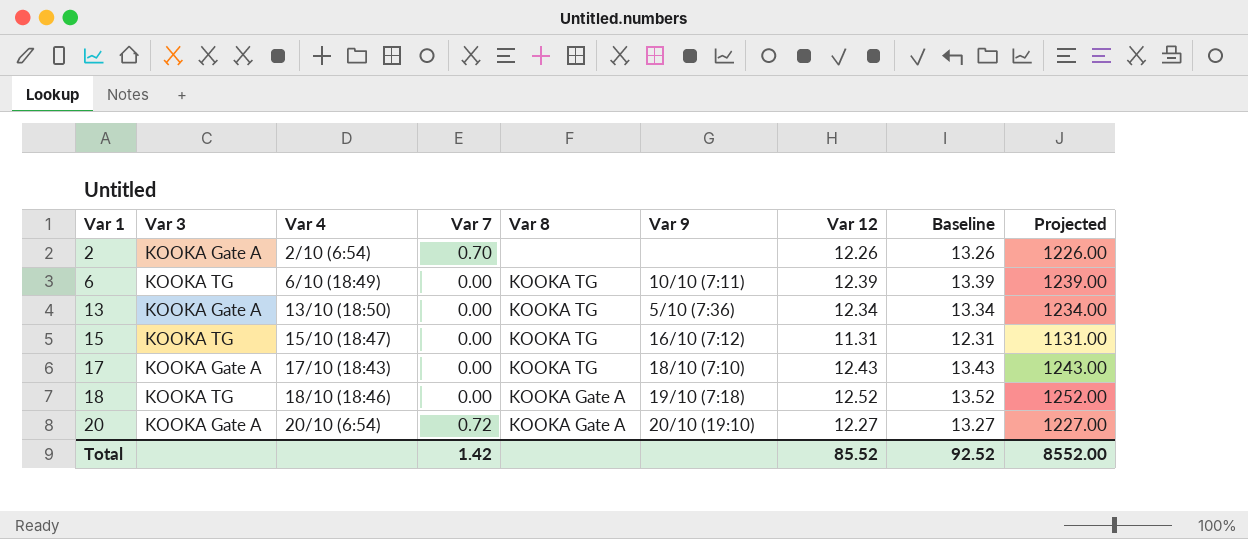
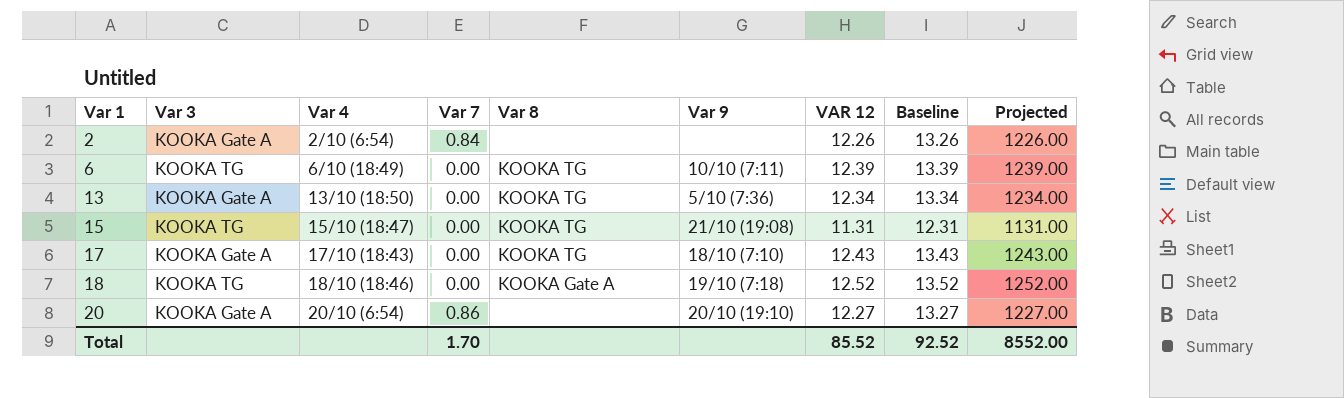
column name: Var 12 -> VAR 12
2 | Var 7: 0.70 -> 0.84
15 | Var 9: 16/10 (7:12) -> 21/10 (19:08)
20 | Var 7: 0.72 -> 0.86
20 | Var 8: KOOKA Gate A -> none
Total | Var 7: 1.42 -> 1.70

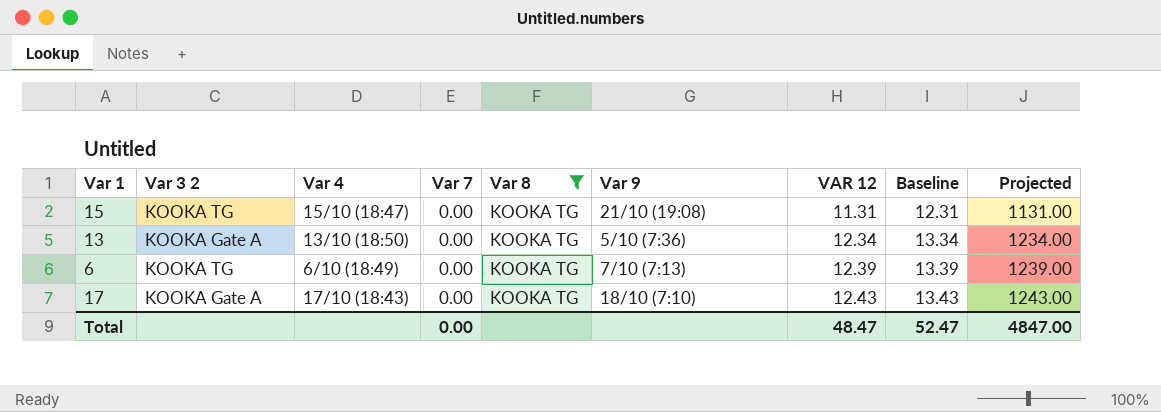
filter: none -> Var 8 = KOOKA TG
row order: Var 1 ascending -> VAR 12 ascending
column name: Var 3 -> Var 3 2
6 | Var 9: 10/10 (7:11) -> 7/10 (7:13)
Total | Var 7: 1.70 -> 0.00
Total | VAR 12: 85.52 -> 48.47
Total | Baseline: 92.52 -> 52.47
Total | Projected: 8552.00 -> 4847.00

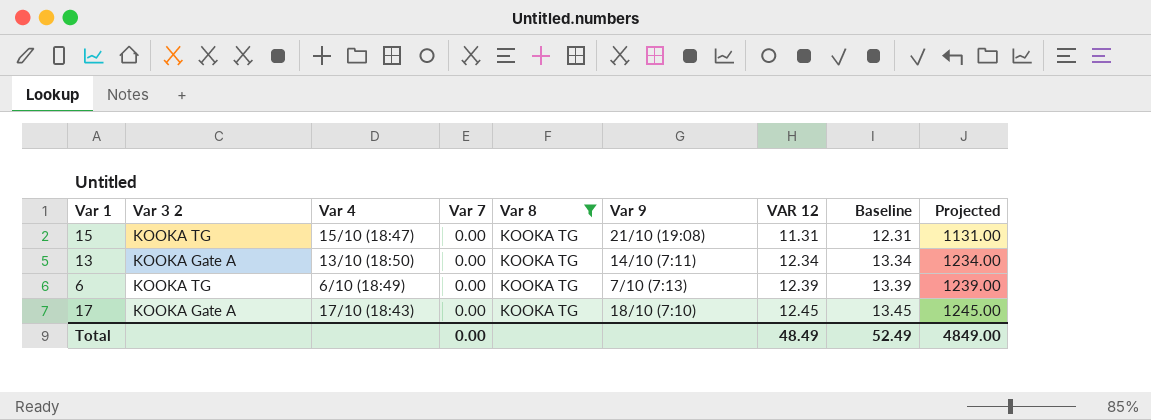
13 | Var 9: 5/10 (7:36) -> 14/10 (7:11)
17 | VAR 12: 12.43 -> 12.45
17 | Baseline: 13.43 -> 13.45
17 | Projected: 1243.00 -> 1245.00
Total | VAR 12: 48.47 -> 48.49
Total | Baseline: 52.47 -> 52.49
Total | Projected: 4847.00 -> 4849.00

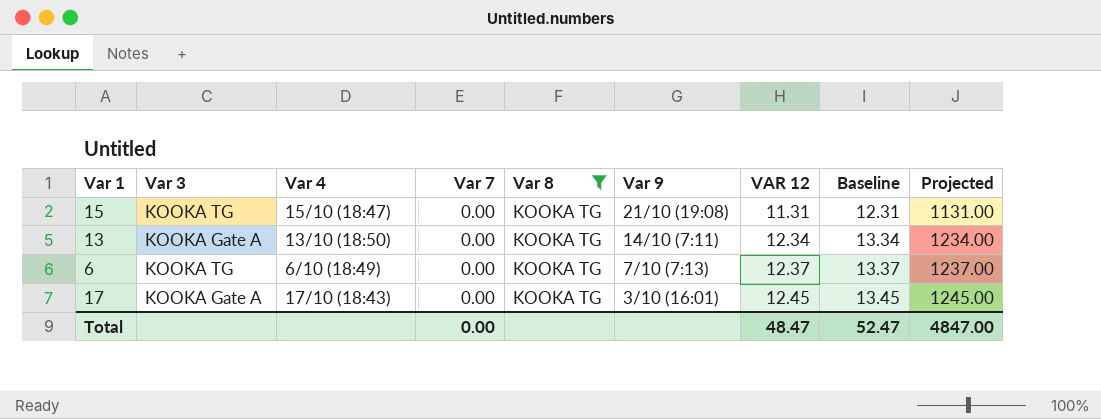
column name: Var 3 2 -> Var 3
6 | VAR 12: 12.39 -> 12.37
6 | Baseline: 13.39 -> 13.37
6 | Projected: 1239.00 -> 1237.00
17 | Var 9: 18/10 (7:10) -> 3/10 (16:01)
Total | VAR 12: 48.49 -> 48.47
Total | Baseline: 52.49 -> 52.47
Total | Projected: 4849.00 -> 4847.00

